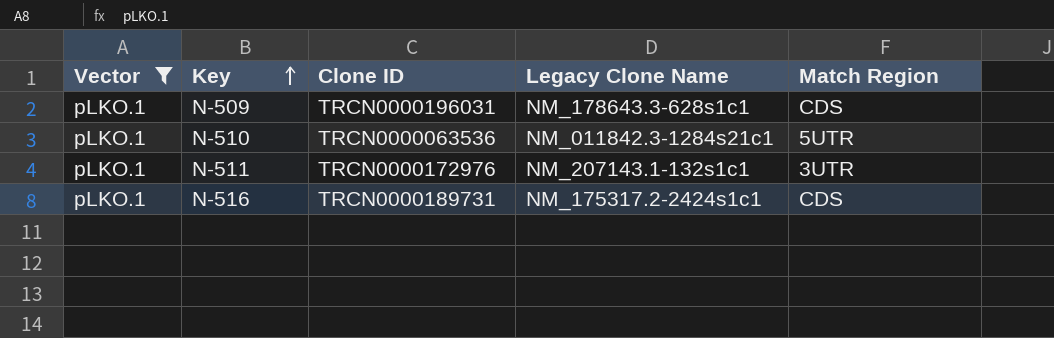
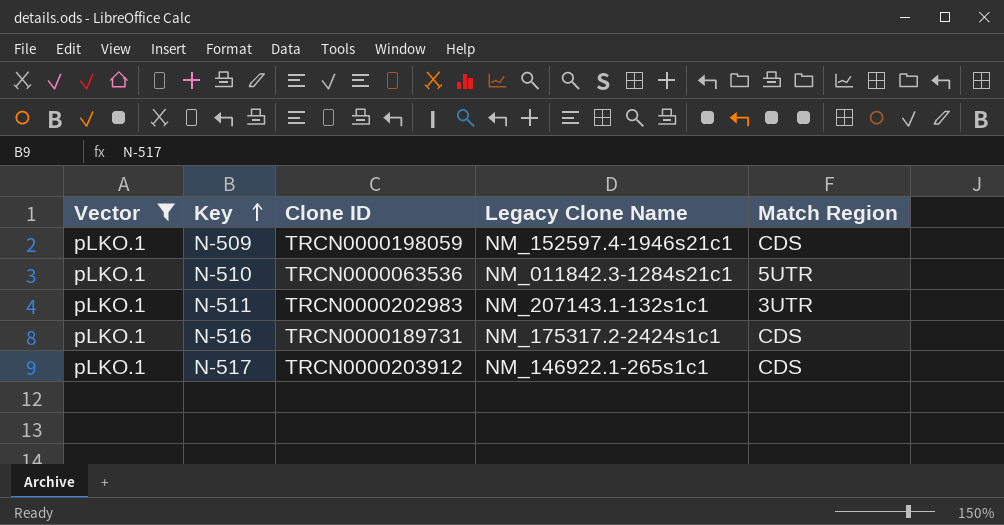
N-509 | Clone ID: TRCN0000196031 -> TRCN0000198059
N-509 | Legacy Clone Name: NM_178643.3-628s1c1 -> NM_152597.4-1946s21c1
N-511 | Clone ID: TRCN0000172976 -> TRCN0000202983
row N-517: none -> pLKO.1 | TRCN0000203912 | NM_146922.1-265s1c1 | CDS

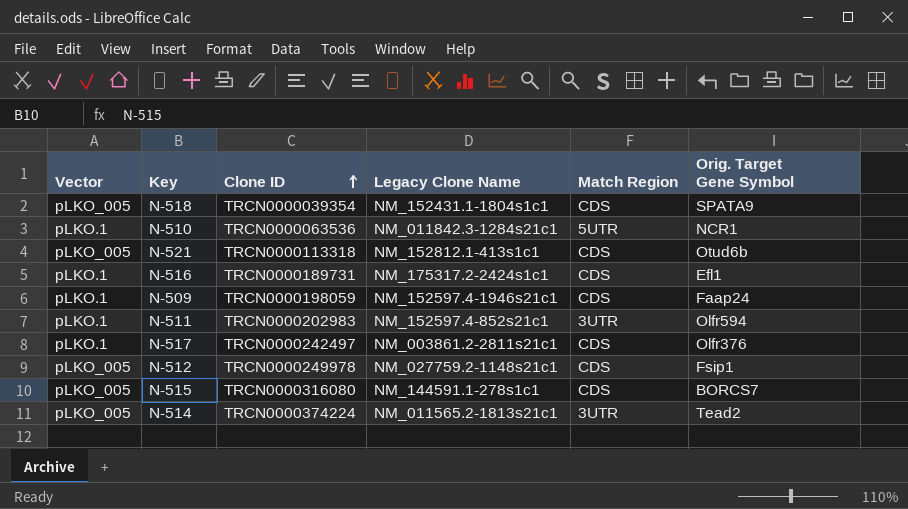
filter: Vector = pLKO.1 -> none
row order: Key ascending -> Clone ID ascending
column Orig. Target Gene Symbol | position: none -> 6
N-511 | Legacy Clone Name: NM_207143.1-132s1c1 -> NM_152597.4-852s21c1
N-517 | Clone ID: TRCN0000203912 -> TRCN0000242497
N-517 | Legacy Clone Name: NM_146922.1-265s1c1 -> NM_003861.2-2811s21c1

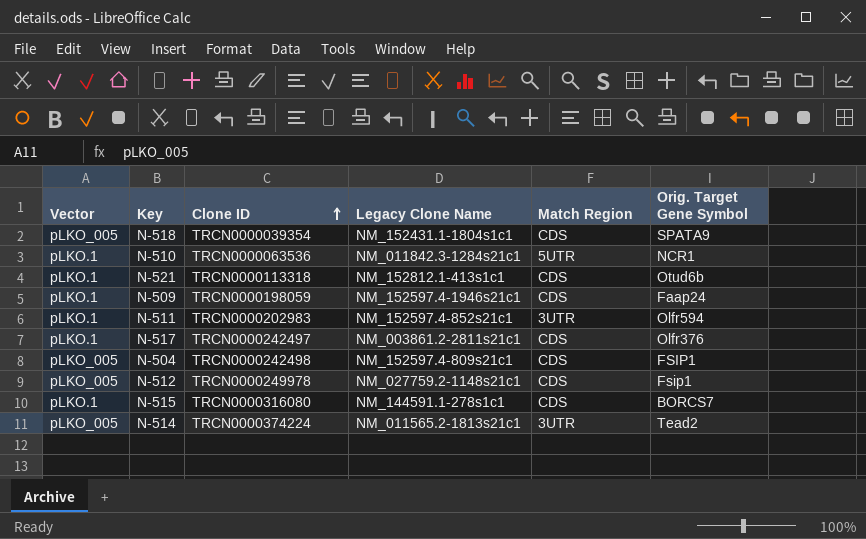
row N-516: pLKO.1 | TRCN0000189731 | NM_175317.2-2424s1c1 | CDS | Efl1 -> none
N-521 | Vector: pLKO_005 -> pLKO.1
row N-504: none -> pLKO_005 | TRCN0000242498 | NM_152597.4-809s21c1 | CDS | FSIP1
N-515 | Vector: pLKO_005 -> pLKO.1

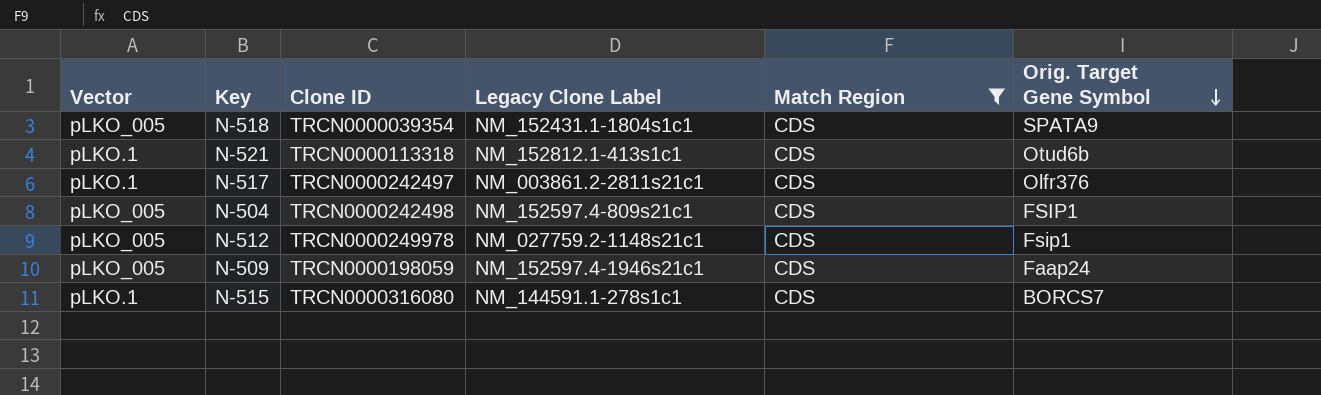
filter: none -> Match Region = CDS
row order: Clone ID ascending -> Orig. Target Gene Symbol descending
column name: Legacy Clone Name -> Legacy Clone Label
N-509 | Vector: pLKO.1 -> pLKO_005

